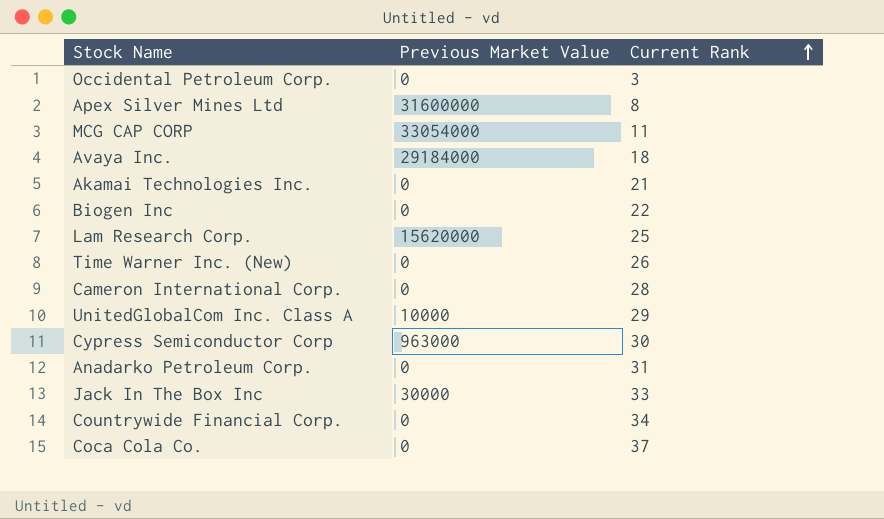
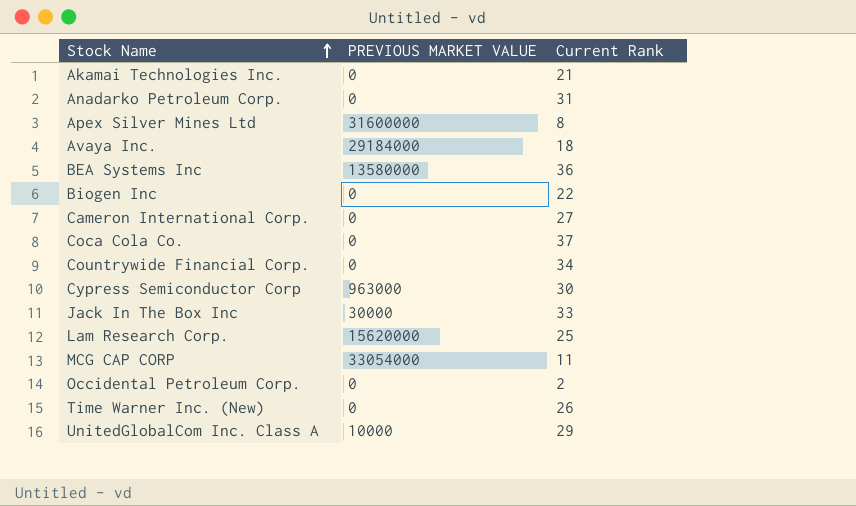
row order: Current Rank ascending -> Stock Name ascending
column name: Previous Market Value -> PREVIOUS MARKET VALUE
row BEA Systems Inc: none -> 13580000 | 36
Cameron International Corp. | Current Rank: 28 -> 27
Occidental Petroleum Corp. | Current Rank: 3 -> 2

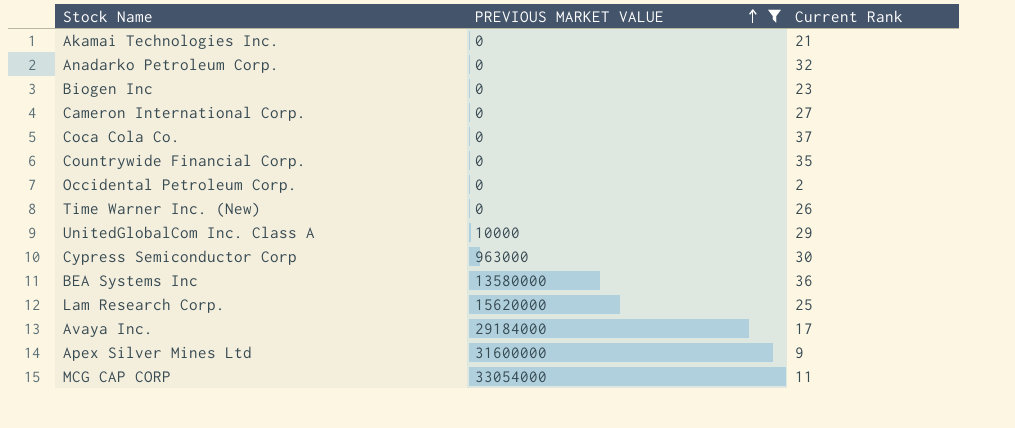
filter: none -> PREVIOUS MARKET VALUE != 30000
row order: Stock Name ascending -> PREVIOUS MARKET VALUE ascending
Anadarko Petroleum Corp. | Current Rank: 31 -> 32
Biogen Inc | Current Rank: 22 -> 23
Countrywide Financial Corp. | Current Rank: 34 -> 35
Avaya Inc. | Current Rank: 18 -> 17
Apex Silver Mines Ltd | Current Rank: 8 -> 9

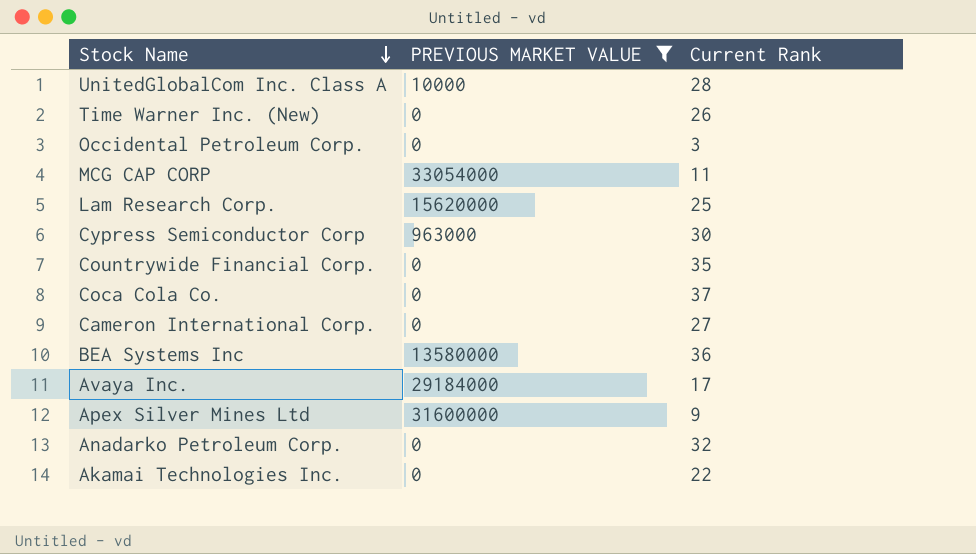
row order: PREVIOUS MARKET VALUE ascending -> Stock Name descending
row Biogen Inc: 0 | 23 -> none
UnitedGlobalCom Inc. Class A | Current Rank: 29 -> 28
Occidental Petroleum Corp. | Current Rank: 2 -> 3
Akamai Technologies Inc. | Current Rank: 21 -> 22

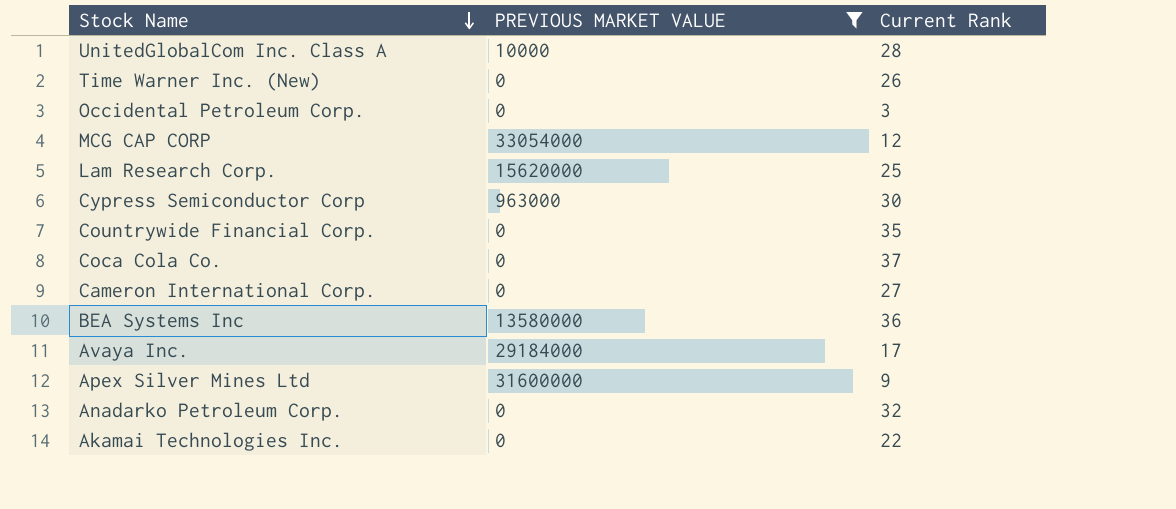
MCG CAP CORP | Current Rank: 11 -> 12

